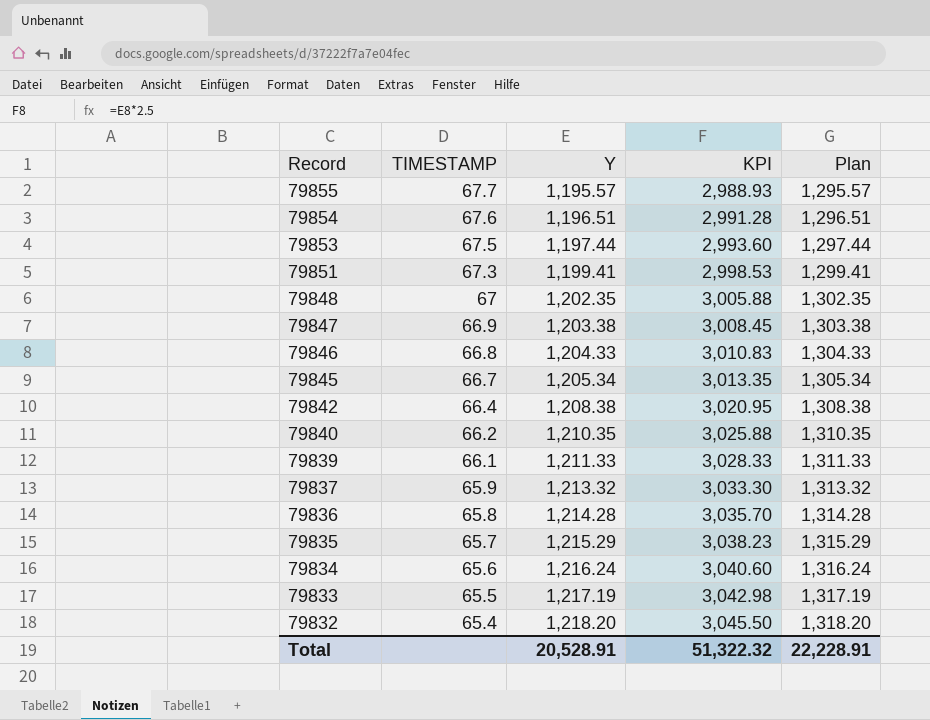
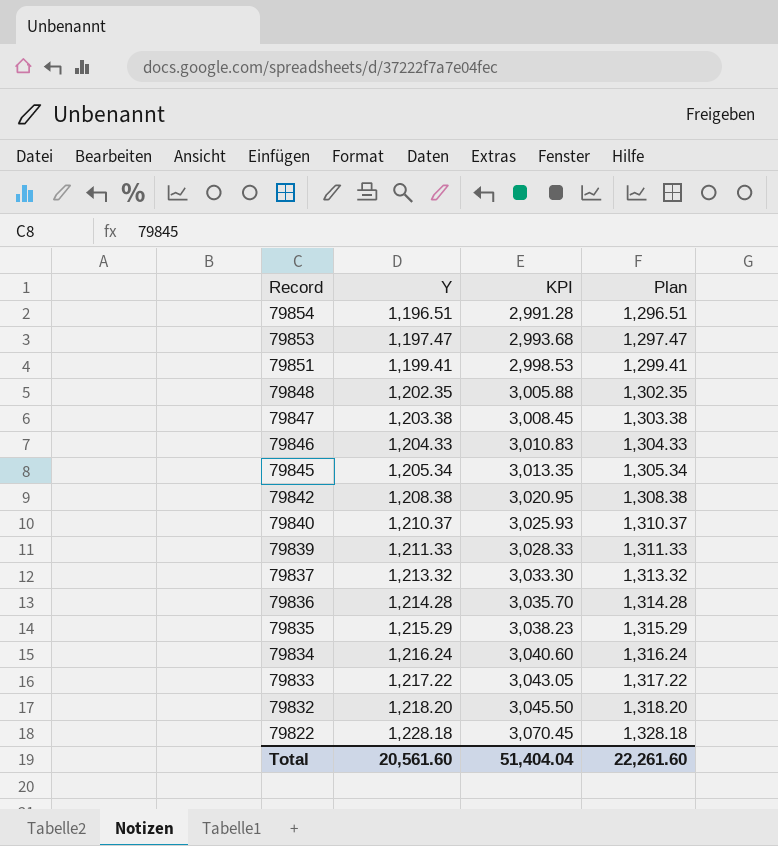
column TIMESTAMP | position: 2 -> none
row 79855: 67.7 | 1,195.57 | 2,988.93 | 1,295.57 -> none
79853 | Y: 1,197.44 -> 1,197.47
79853 | KPI: 2,993.60 -> 2,993.68
79853 | Plan: 1,297.44 -> 1,297.47
79840 | Y: 1,210.35 -> 1,210.37
79840 | KPI: 3,025.88 -> 3,025.93
79840 | Plan: 1,310.35 -> 1,310.37
79833 | Y: 1,217.19 -> 1,217.22
79833 | KPI: 3,042.98 -> 3,043.05
79833 | Plan: 1,317.19 -> 1,317.22
row 79822: none -> 1,228.18 | 3,070.45 | 1,328.18
Total | Y: 20,528.91 -> 20,561.60
Total | KPI: 51,322.32 -> 51,404.04
Total | Plan: 22,228.91 -> 22,261.60

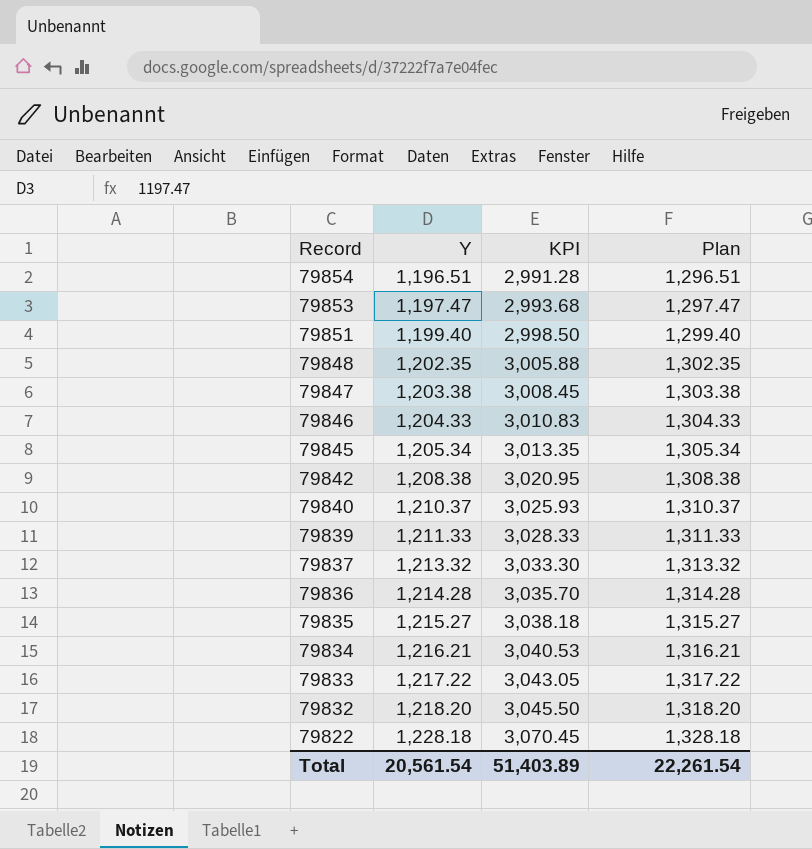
79851 | Y: 1,199.41 -> 1,199.40
79851 | KPI: 2,998.53 -> 2,998.50
79851 | Plan: 1,299.41 -> 1,299.40
79835 | Y: 1,215.29 -> 1,215.27
79835 | KPI: 3,038.23 -> 3,038.18
79835 | Plan: 1,315.29 -> 1,315.27
79834 | Y: 1,216.24 -> 1,216.21
79834 | KPI: 3,040.60 -> 3,040.53
79834 | Plan: 1,316.24 -> 1,316.21
Total | Y: 20,561.60 -> 20,561.54
Total | KPI: 51,404.04 -> 51,403.89
Total | Plan: 22,261.60 -> 22,261.54

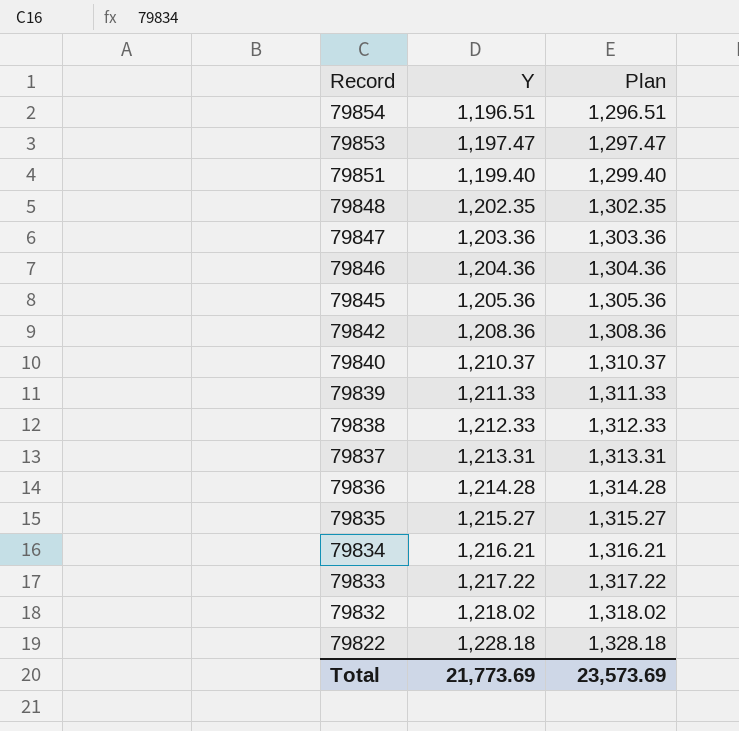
column KPI | formula: [Y] * 2.5 -> none
79847 | Y: 1,203.38 -> 1,203.36
79847 | Plan: 1,303.38 -> 1,303.36
79846 | Y: 1,204.33 -> 1,204.36
79846 | Plan: 1,304.33 -> 1,304.36
79845 | Y: 1,205.34 -> 1,205.36
79845 | Plan: 1,305.34 -> 1,305.36
79842 | Y: 1,208.38 -> 1,208.36
79842 | Plan: 1,308.38 -> 1,308.36
row 79838: none -> 1,212.33 | 1,312.33
79837 | Y: 1,213.32 -> 1,213.31
79837 | Plan: 1,313.32 -> 1,313.31
79832 | Y: 1,218.20 -> 1,218.02
79832 | Plan: 1,318.20 -> 1,318.02
Total | Y: 20,561.54 -> 21,773.69
Total | Plan: 22,261.54 -> 23,573.69

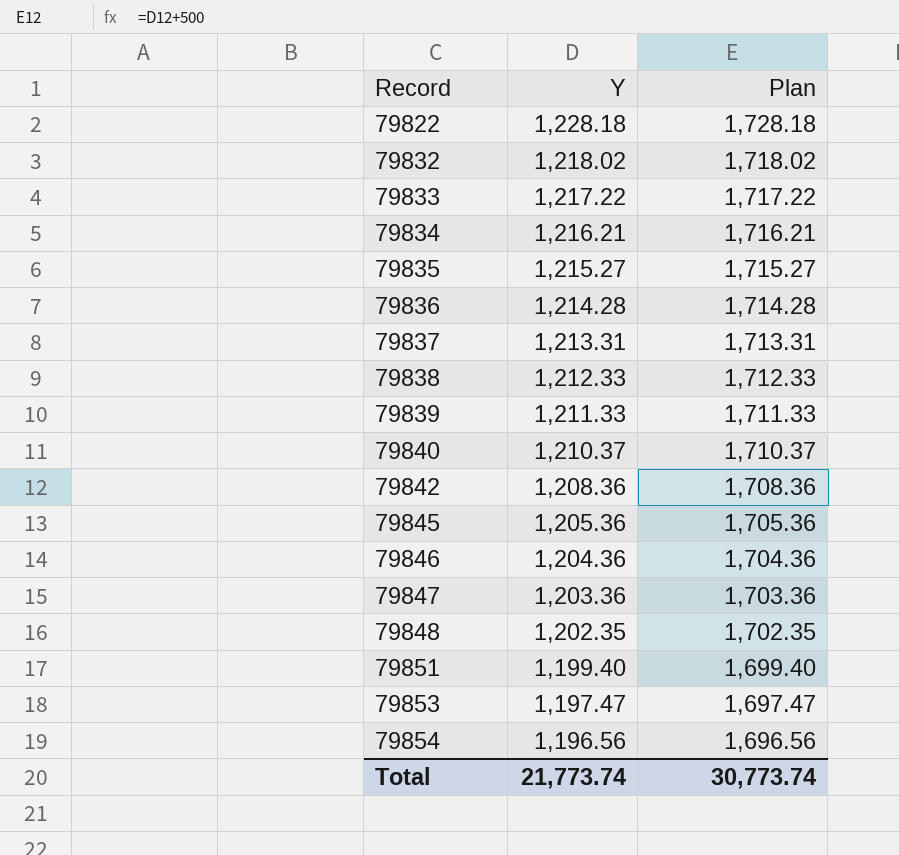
row order: Record descending -> Record ascending
column Plan | formula: [Y] + 100 -> [Y] + 500
79854 | Y: 1,196.51 -> 1,196.56
Total | Y: 21,773.69 -> 21,773.74
Total | Plan: 23,573.69 -> 30,773.74

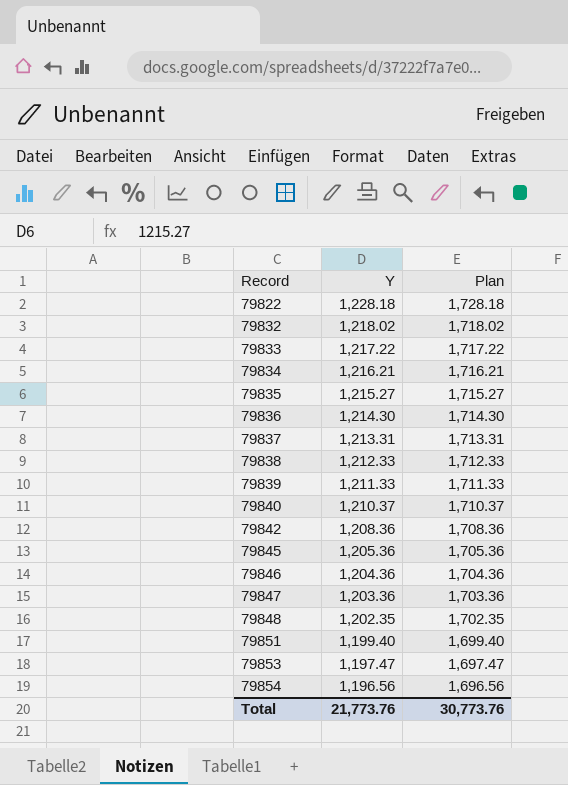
79836 | Y: 1,214.28 -> 1,214.30
79836 | Plan: 1,714.28 -> 1,714.30
Total | Y: 21,773.74 -> 21,773.76
Total | Plan: 30,773.74 -> 30,773.76

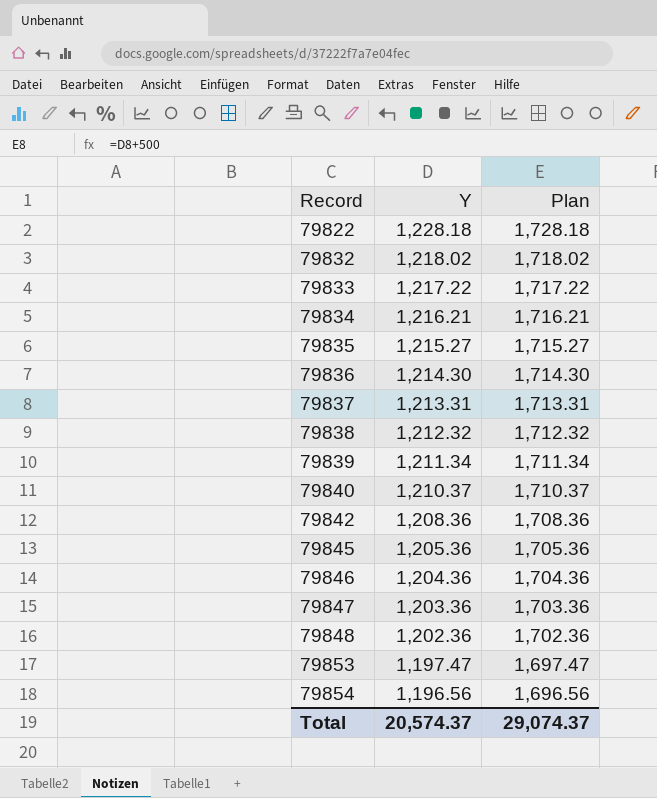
row 79851: 1,199.40 | 1,699.40 -> none
79838 | Y: 1,212.33 -> 1,212.32
79838 | Plan: 1,712.33 -> 1,712.32
79839 | Y: 1,211.33 -> 1,211.34
79839 | Plan: 1,711.33 -> 1,711.34
79848 | Y: 1,202.35 -> 1,202.36
79848 | Plan: 1,702.35 -> 1,702.36
Total | Y: 21,773.76 -> 20,574.37
Total | Plan: 30,773.76 -> 29,074.37

